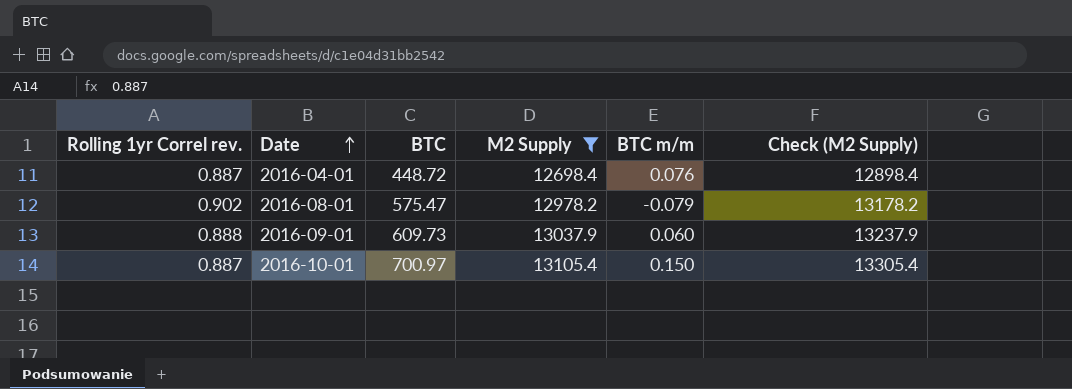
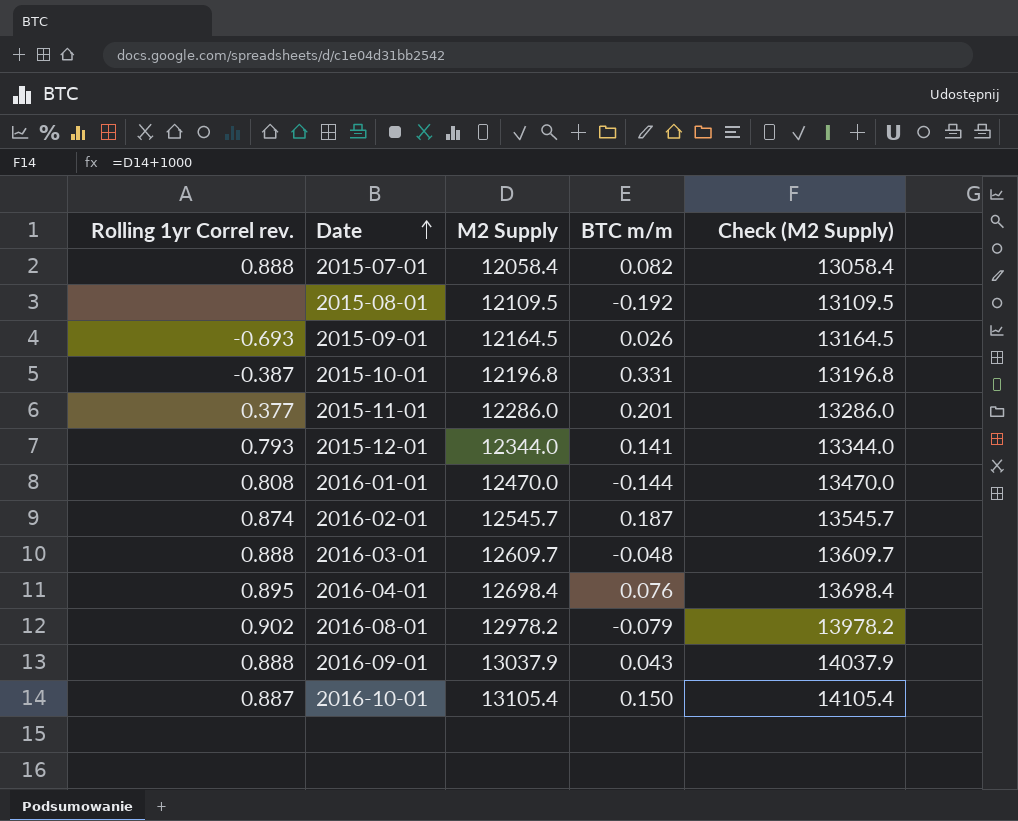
filter: M2 Supply >= 12698.4 -> none
column BTC | position: 3 -> none
column Check (M2 Supply) | formula: [M2 Supply] + 200 -> [M2 Supply] + 1000
2016-04-01 | Rolling 1yr Correl rev.: 0.887 -> 0.895
2016-09-01 | BTC m/m: 0.060 -> 0.043

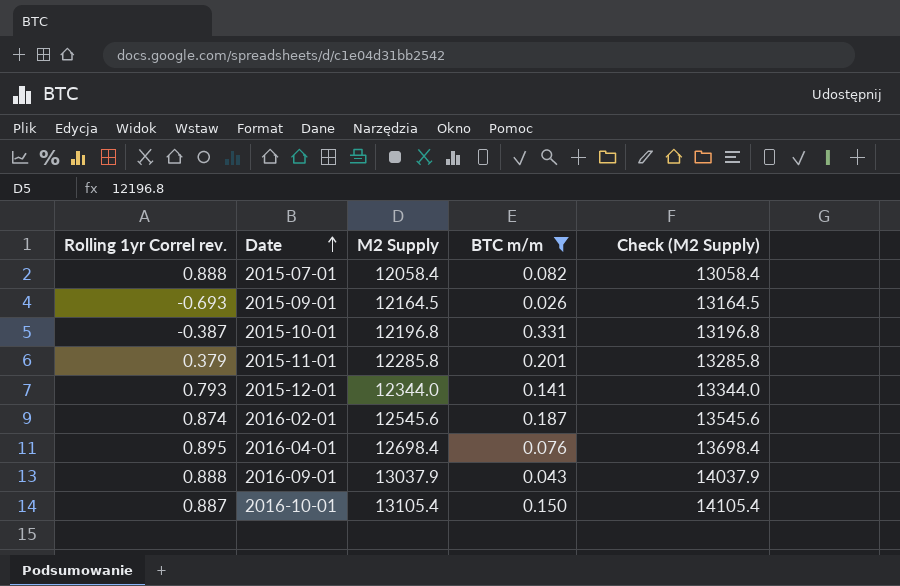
filter: none -> BTC m/m >= 0.026
2015-11-01 | Rolling 1yr Correl rev.: 0.377 -> 0.379
2015-11-01 | M2 Supply: 12286.0 -> 12285.8
2015-11-01 | Check (M2 Supply): 13286.0 -> 13285.8
2016-02-01 | M2 Supply: 12545.7 -> 12545.6
2016-02-01 | Check (M2 Supply): 13545.7 -> 13545.6

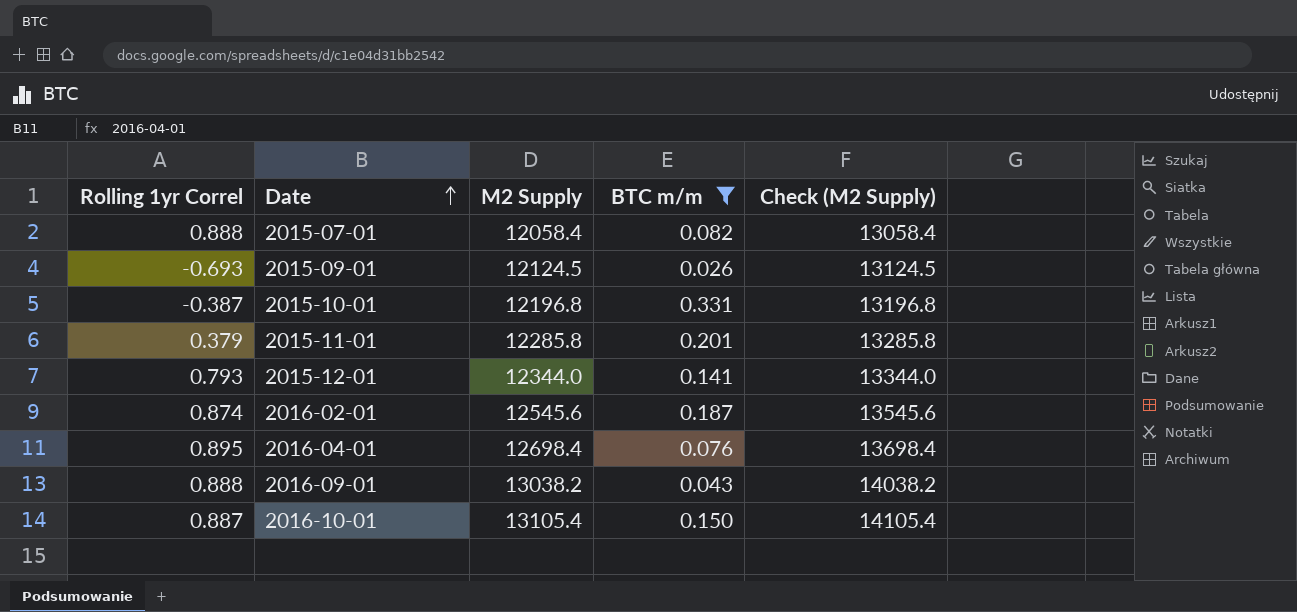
column name: Rolling 1yr Correl rev. -> Rolling 1yr Correl
2015-09-01 | M2 Supply: 12164.5 -> 12124.5
2015-09-01 | Check (M2 Supply): 13164.5 -> 13124.5
2016-09-01 | M2 Supply: 13037.9 -> 13038.2
2016-09-01 | Check (M2 Supply): 14037.9 -> 14038.2

